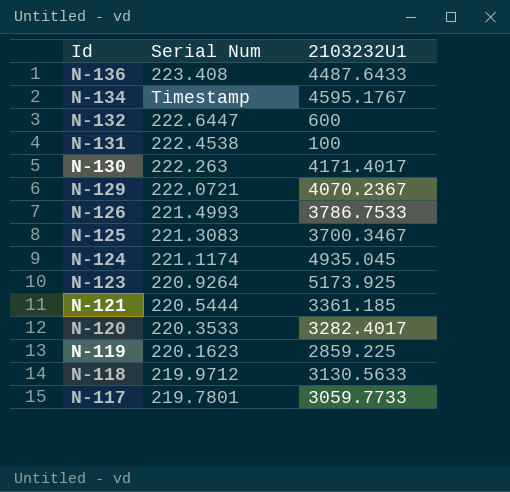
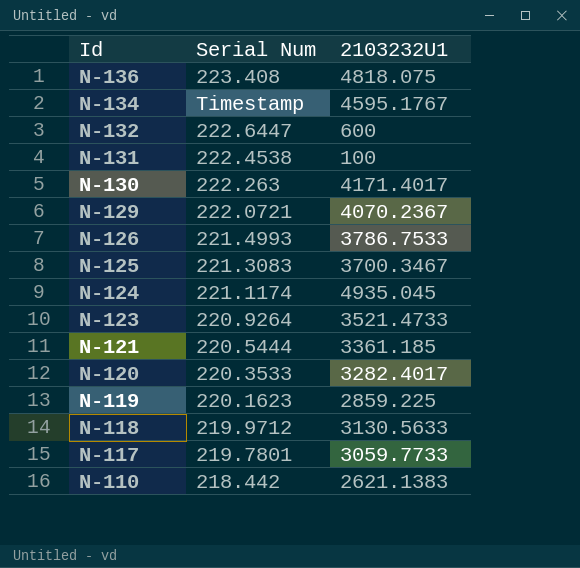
N-136 | 2103232U1: 4487.6433 -> 4818.075
N-123 | 2103232U1: 5173.925 -> 3521.4733
row N-110: none -> 218.442 | 2621.1383

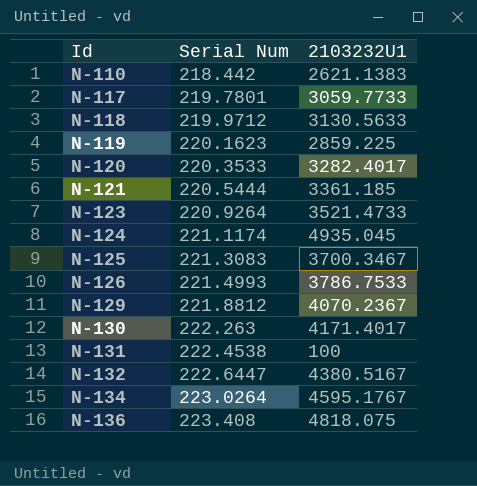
row order: Id descending -> Id ascending
N-129 | Serial Num: 222.0721 -> 221.8812
N-132 | 2103232U1: 600 -> 4380.5167
N-134 | Serial Num: Timestamp -> 223.0264

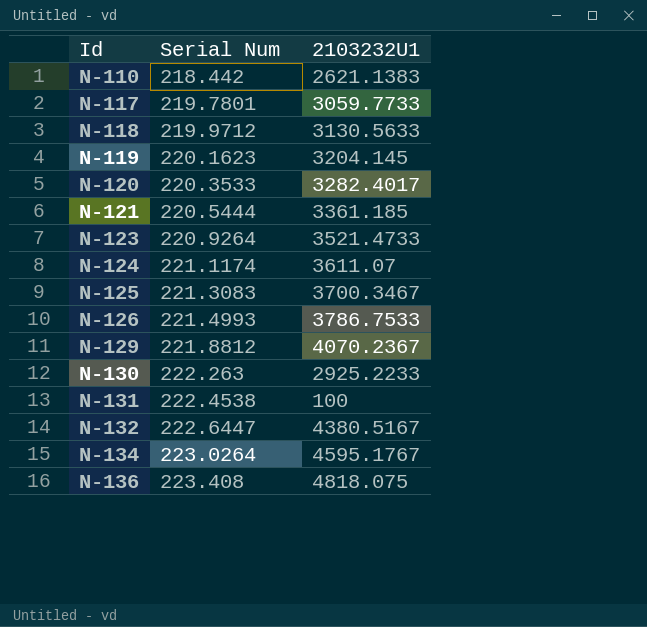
N-119 | 2103232U1: 2859.225 -> 3204.145
N-124 | 2103232U1: 4935.045 -> 3611.07
N-130 | 2103232U1: 4171.4017 -> 2925.2233

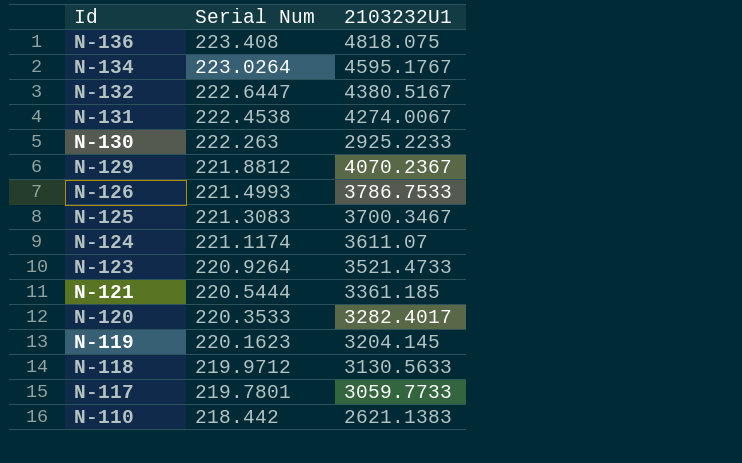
row order: Id ascending -> Id descending
N-131 | 2103232U1: 100 -> 4274.0067

